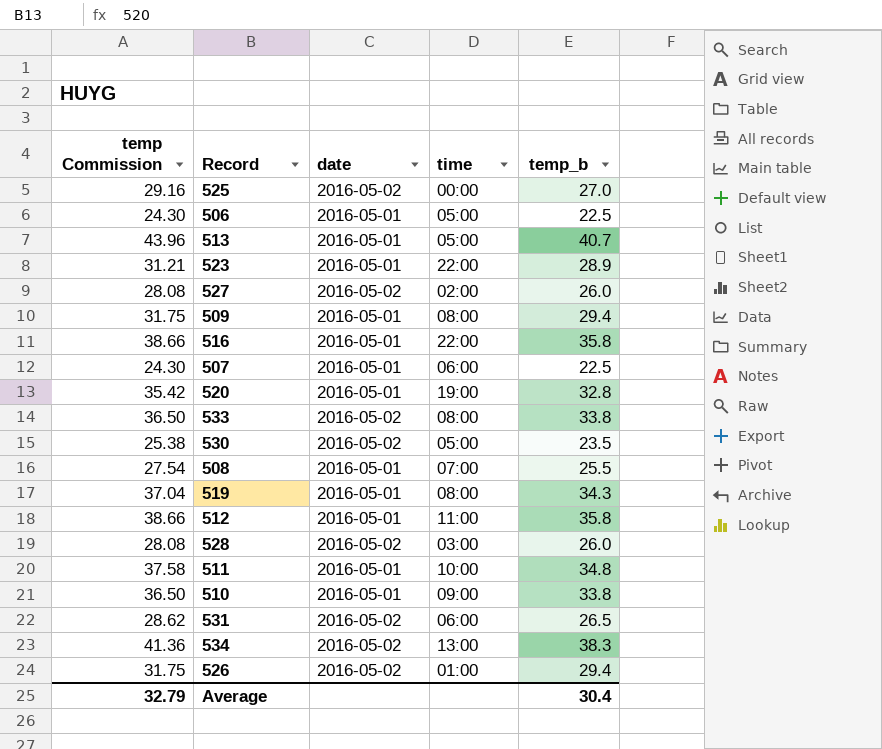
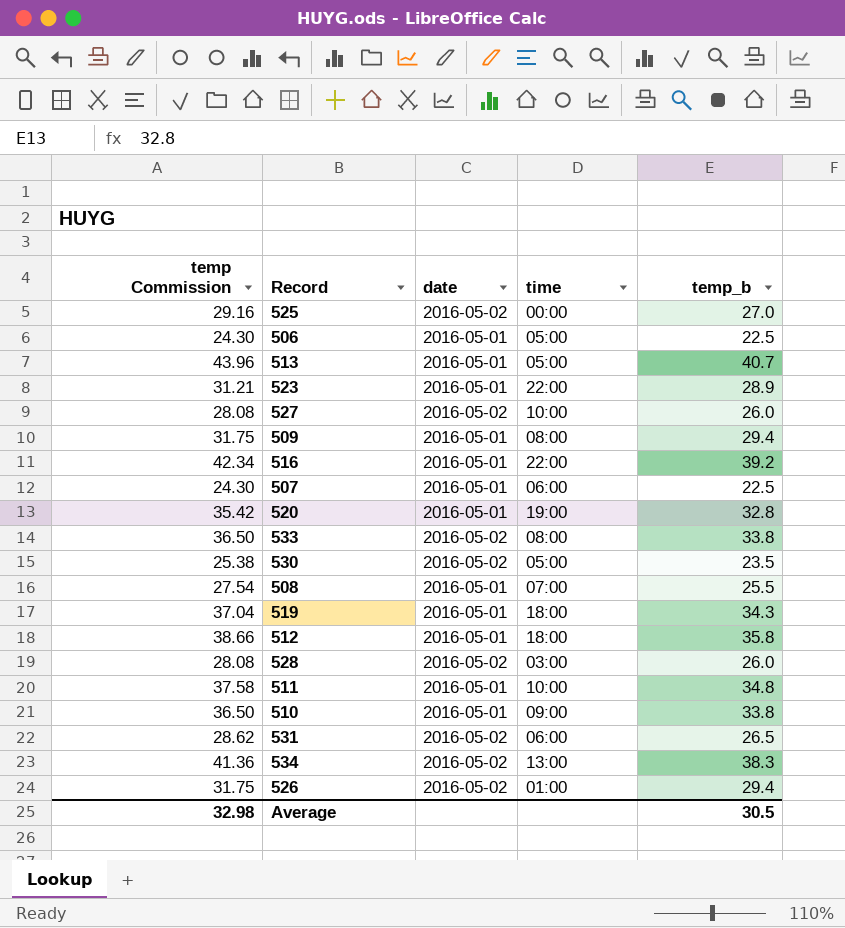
527 | time: 02:00 -> 10:00
516 | temp Commission: 38.66 -> 42.34
516 | temp_b: 35.8 -> 39.2
519 | time: 08:00 -> 18:00
512 | time: 11:00 -> 18:00
Average | temp Commission: 32.79 -> 32.98
Average | temp_b: 30.4 -> 30.5

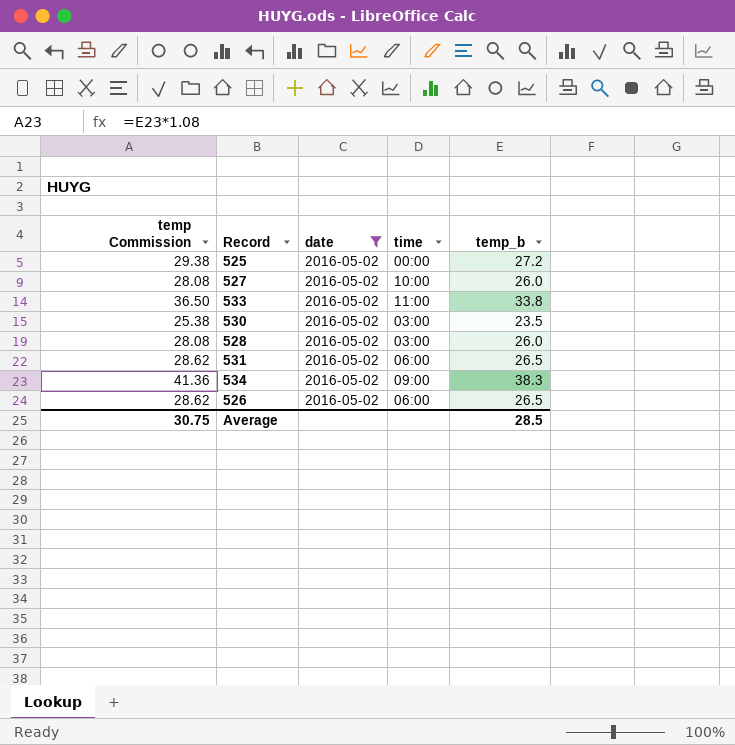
filter: none -> date = 2016-05-02
525 | temp Commission: 29.16 -> 29.38
525 | temp_b: 27.0 -> 27.2
533 | time: 08:00 -> 11:00
530 | time: 05:00 -> 03:00
534 | time: 13:00 -> 09:00
526 | temp Commission: 31.75 -> 28.62
526 | time: 01:00 -> 06:00
526 | temp_b: 29.4 -> 26.5
Average | temp Commission: 32.98 -> 30.75
Average | temp_b: 30.5 -> 28.5

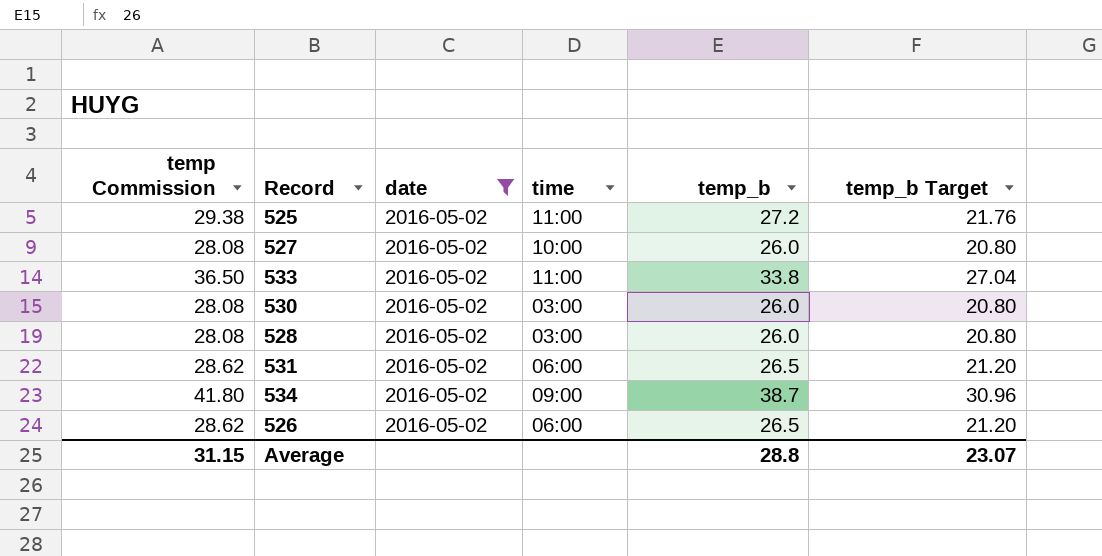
column temp_b Target | formula: none -> [temp_b] * 0.8
525 | time: 00:00 -> 11:00
530 | temp Commission: 25.38 -> 28.08
530 | temp_b: 23.5 -> 26.0
534 | temp Commission: 41.36 -> 41.80
534 | temp_b: 38.3 -> 38.7
Average | temp Commission: 30.75 -> 31.15
Average | temp_b: 28.5 -> 28.8

